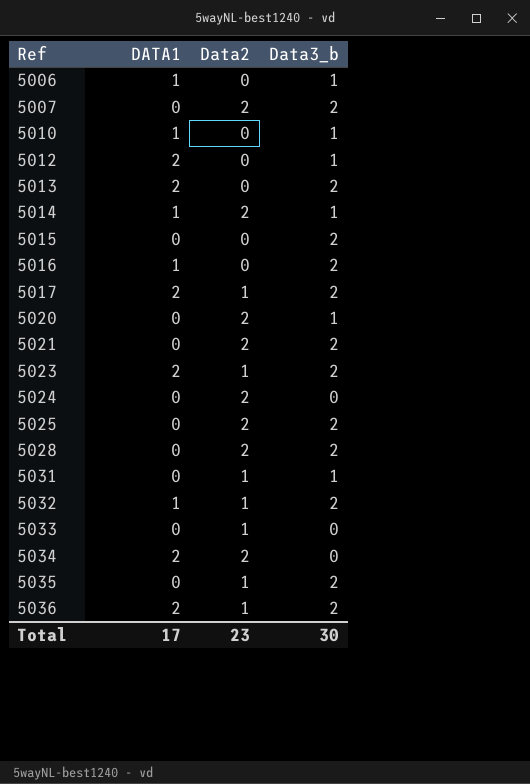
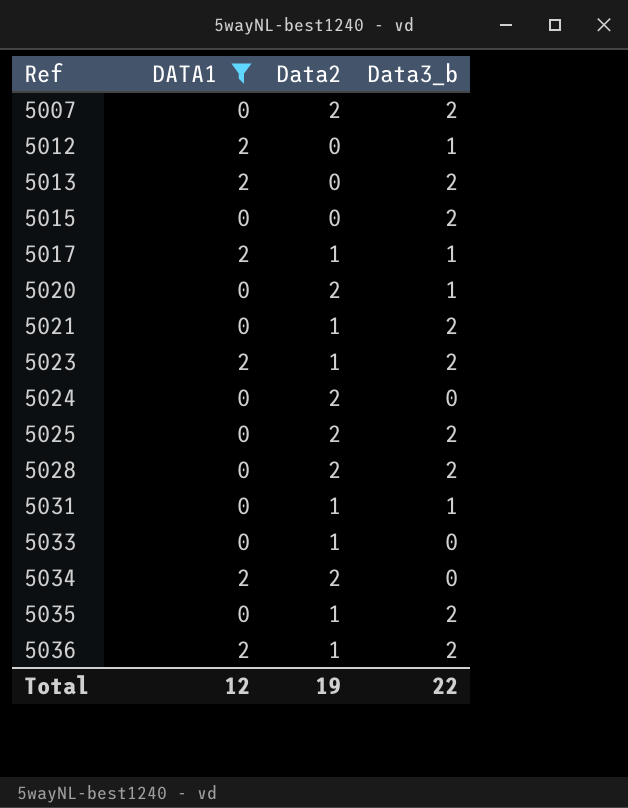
filter: none -> DATA1 != 1
5017 | Data3_b: 2 -> 1
5021 | Data2: 2 -> 1
Total | DATA1: 17 -> 12
Total | Data2: 23 -> 19
Total | Data3_b: 30 -> 22

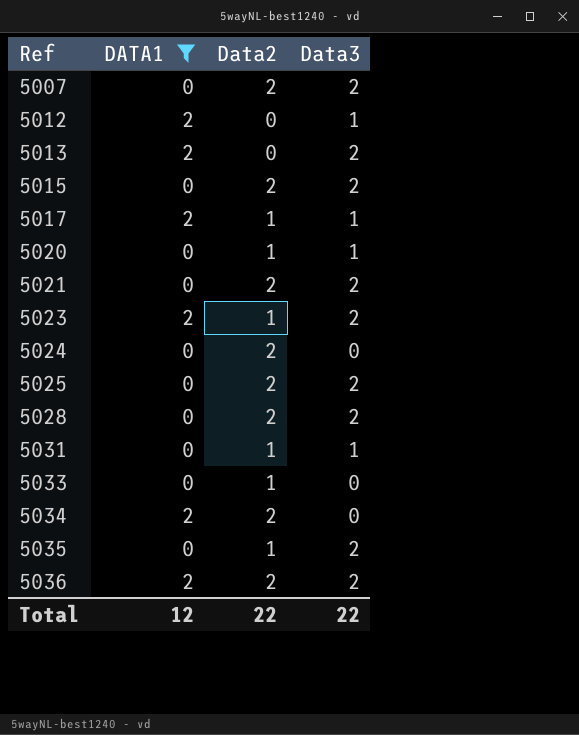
column name: Data3_b -> Data3
5015 | Data2: 0 -> 2
5020 | Data2: 2 -> 1
5021 | Data2: 1 -> 2
5036 | Data2: 1 -> 2
Total | Data2: 19 -> 22

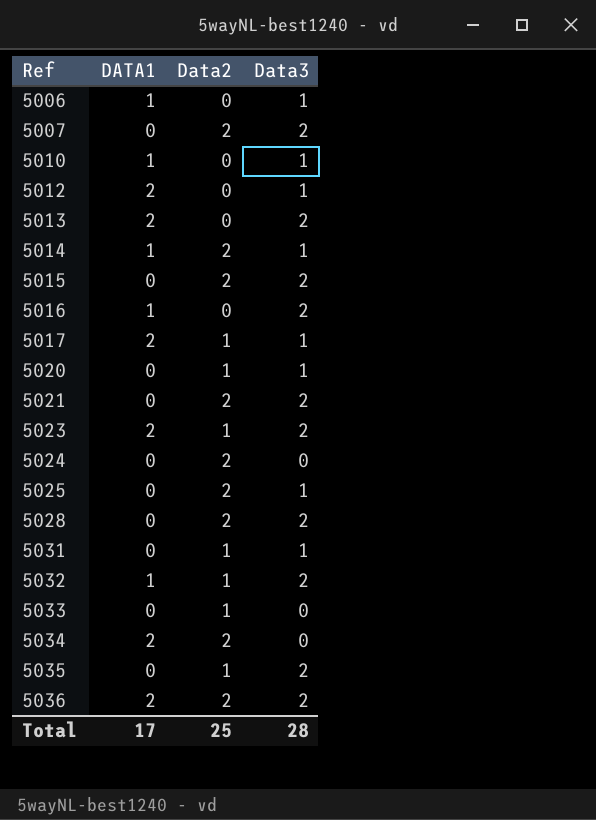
filter: DATA1 != 1 -> none
5025 | Data3: 2 -> 1
Total | DATA1: 12 -> 17
Total | Data2: 22 -> 25
Total | Data3: 22 -> 28

